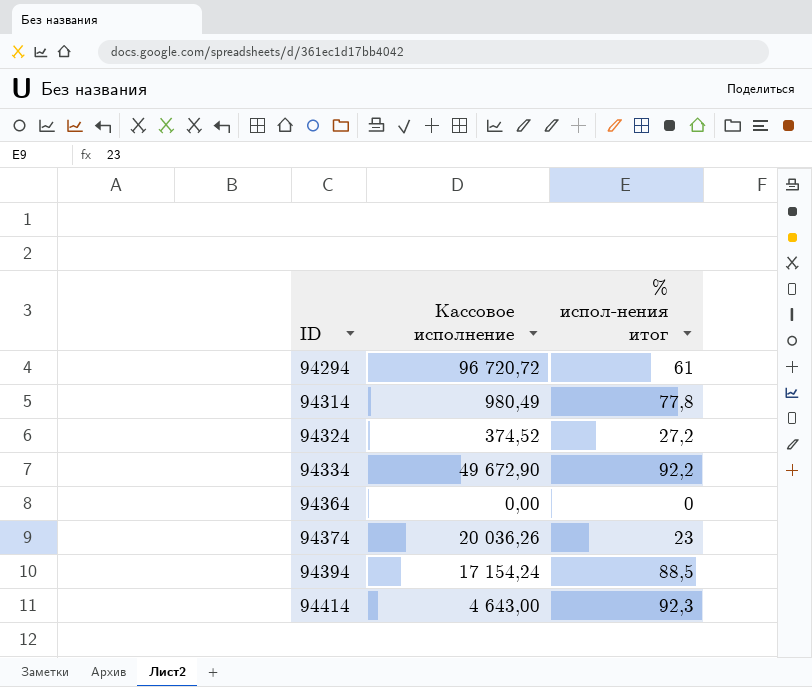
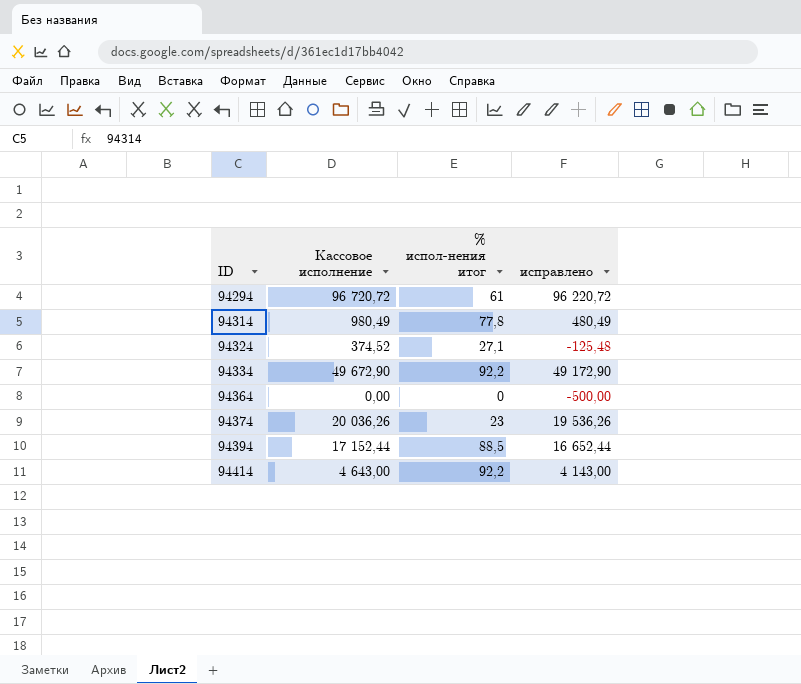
column исправлено | formula: none -> [Кассовое исполнение] - 500
94324 | % испол-нения итог: 27,2 -> 27,1
94394 | Кассовое исполнение: 17 154,24 -> 17 152,44
94414 | % испол-нения итог: 92,3 -> 92,2

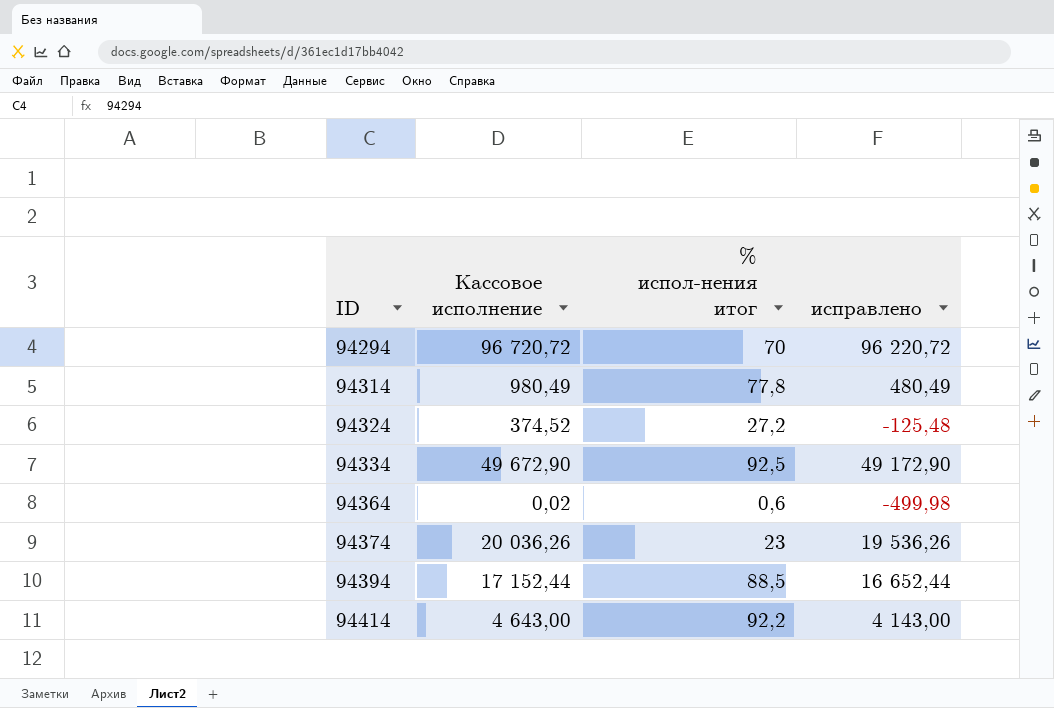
94294 | % испол-нения итог: 61 -> 70
94324 | % испол-нения итог: 27,1 -> 27,2
94334 | % испол-нения итог: 92,2 -> 92,5
94364 | Кассовое исполнение: 0,00 -> 0,02
94364 | % испол-нения итог: 0 -> 0,6
94364 | исправлено: -500,00 -> -499,98

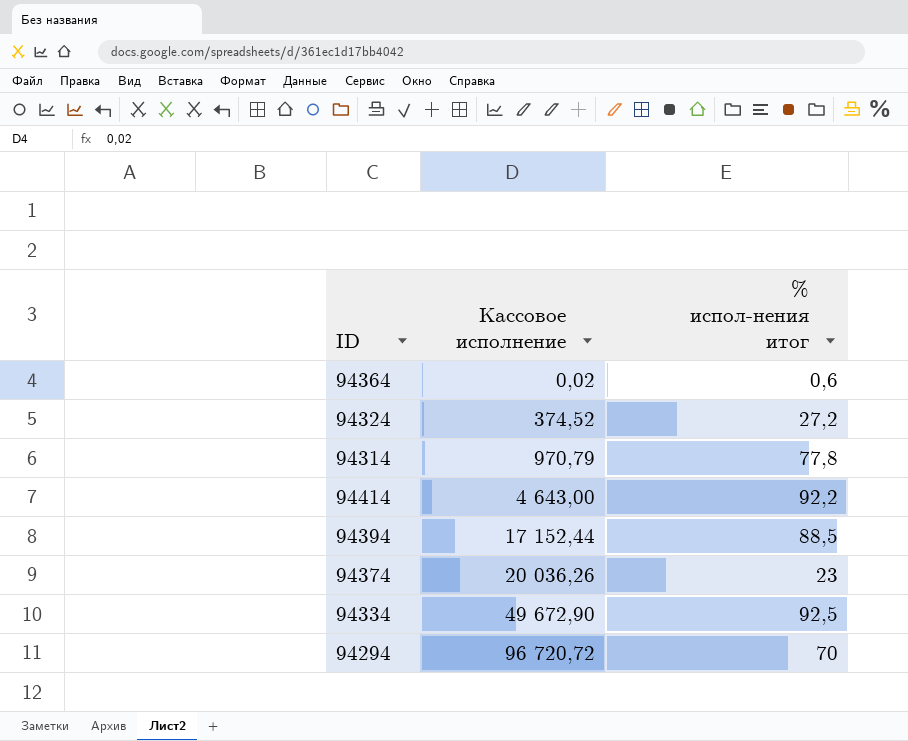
row order: ID ascending -> Кассовое исполнение ascending
column исправлено | formula: [Кассовое исполнение] - 500 -> none
94314 | Кассовое исполнение: 980,49 -> 970,79

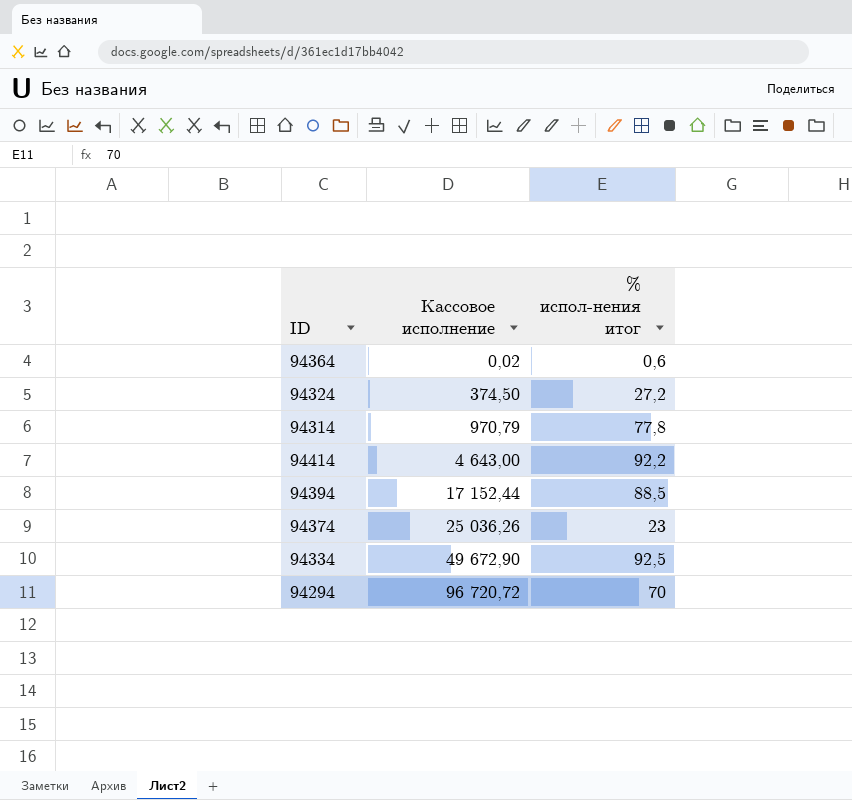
94324 | Кассовое исполнение: 374,52 -> 374,50
94374 | Кассовое исполнение: 20 036,26 -> 25 036,26

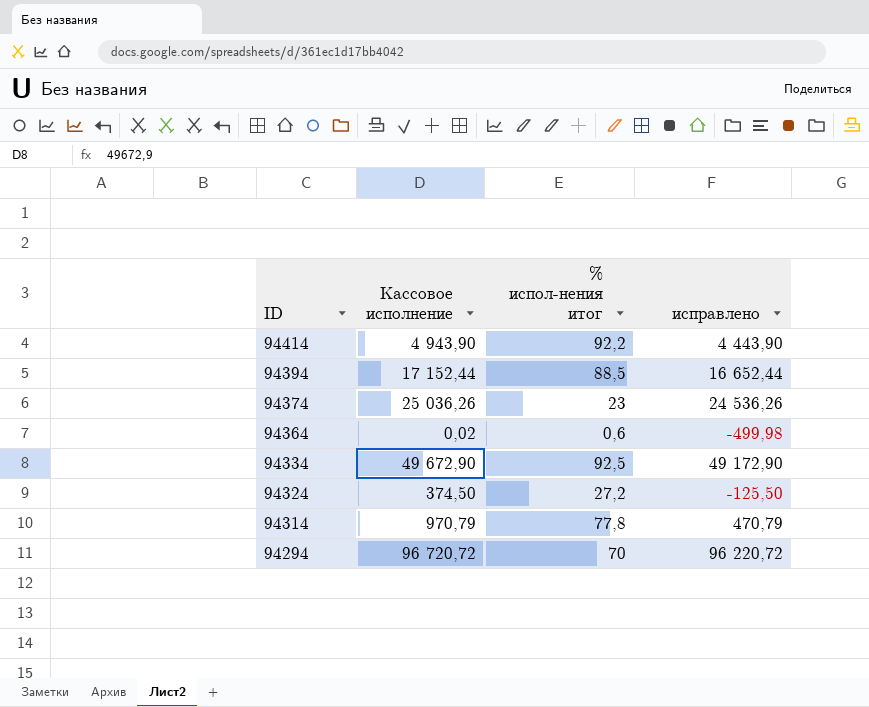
row order: Кассовое исполнение ascending -> ID descending
column исправлено | formula: none -> [Кассовое исполнение] - 500
94414 | Кассовое исполнение: 4 643,00 -> 4 943,90

